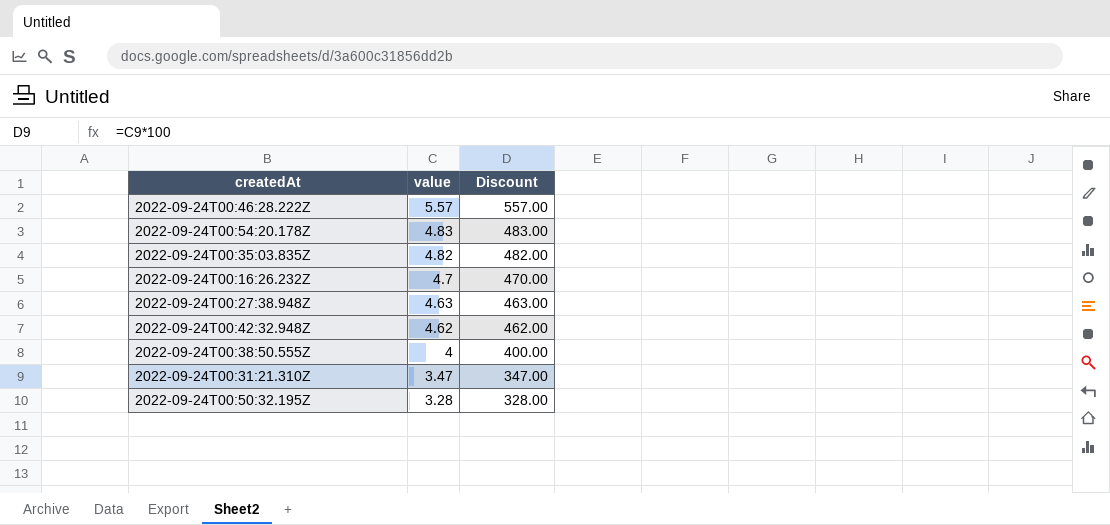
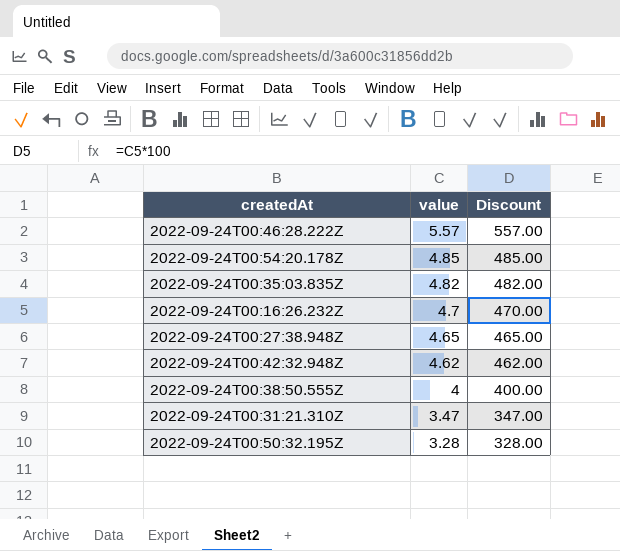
2022-09-24T00:54:20.178Z | value: 4.83 -> 4.85
2022-09-24T00:54:20.178Z | Discount: 483.00 -> 485.00
2022-09-24T00:27:38.948Z | value: 4.63 -> 4.65
2022-09-24T00:27:38.948Z | Discount: 463.00 -> 465.00

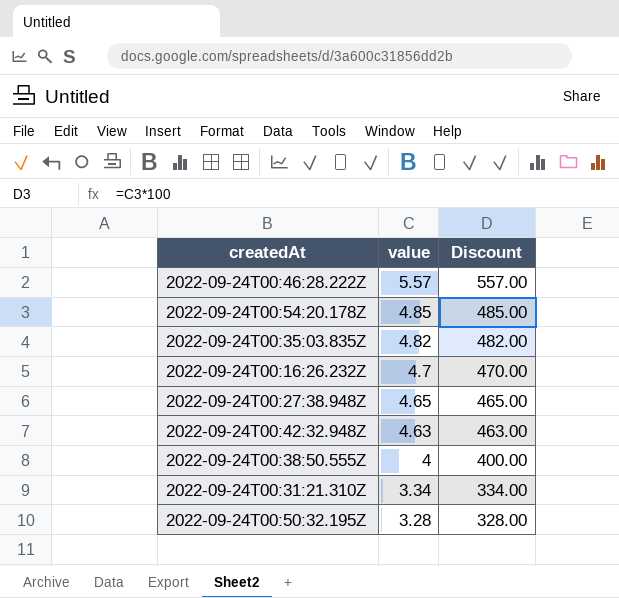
2022-09-24T00:42:32.948Z | value: 4.62 -> 4.63
2022-09-24T00:42:32.948Z | Discount: 462.00 -> 463.00
2022-09-24T00:31:21.310Z | value: 3.47 -> 3.34
2022-09-24T00:31:21.310Z | Discount: 347.00 -> 334.00

